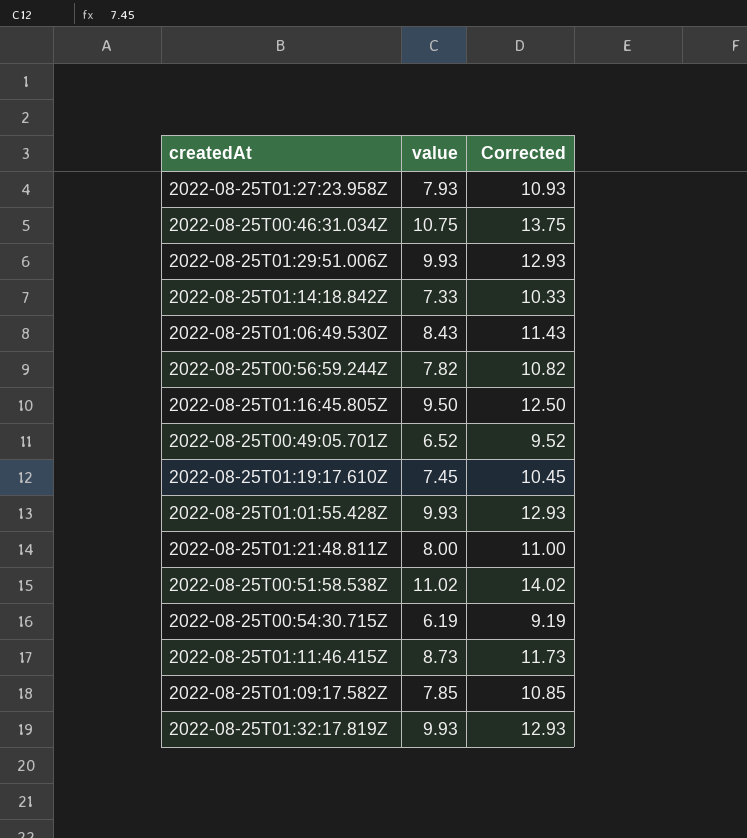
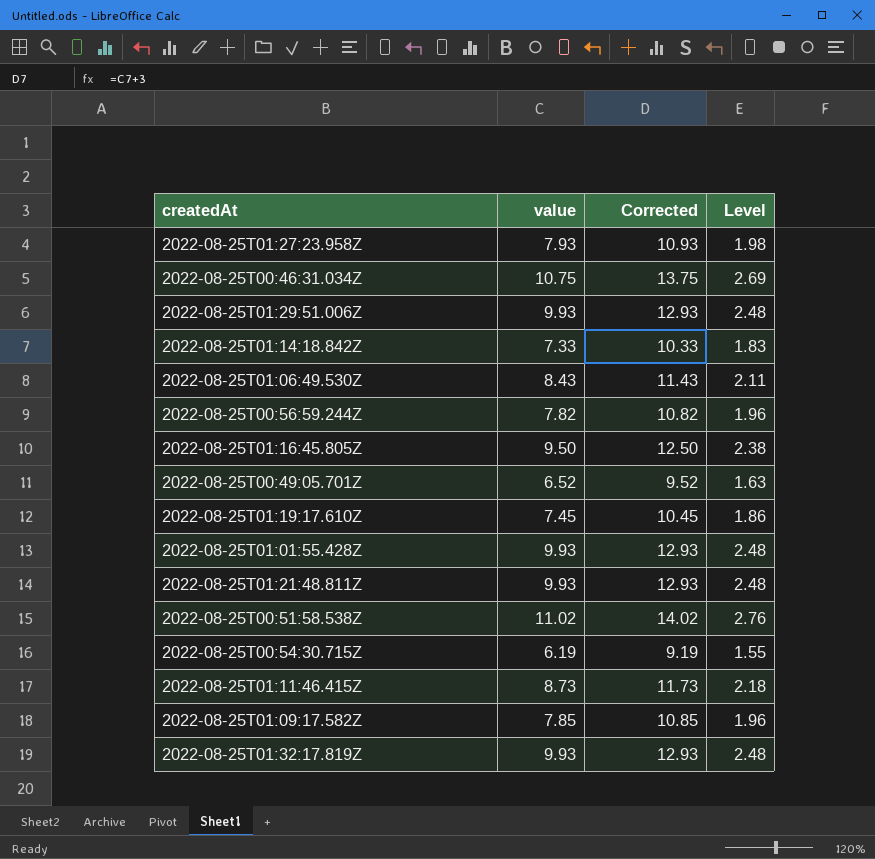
column Level | formula: none -> [value] * 0.25
2022-08-25T01:21:48.811Z | value: 8.00 -> 9.93
2022-08-25T01:21:48.811Z | Corrected: 11.00 -> 12.93

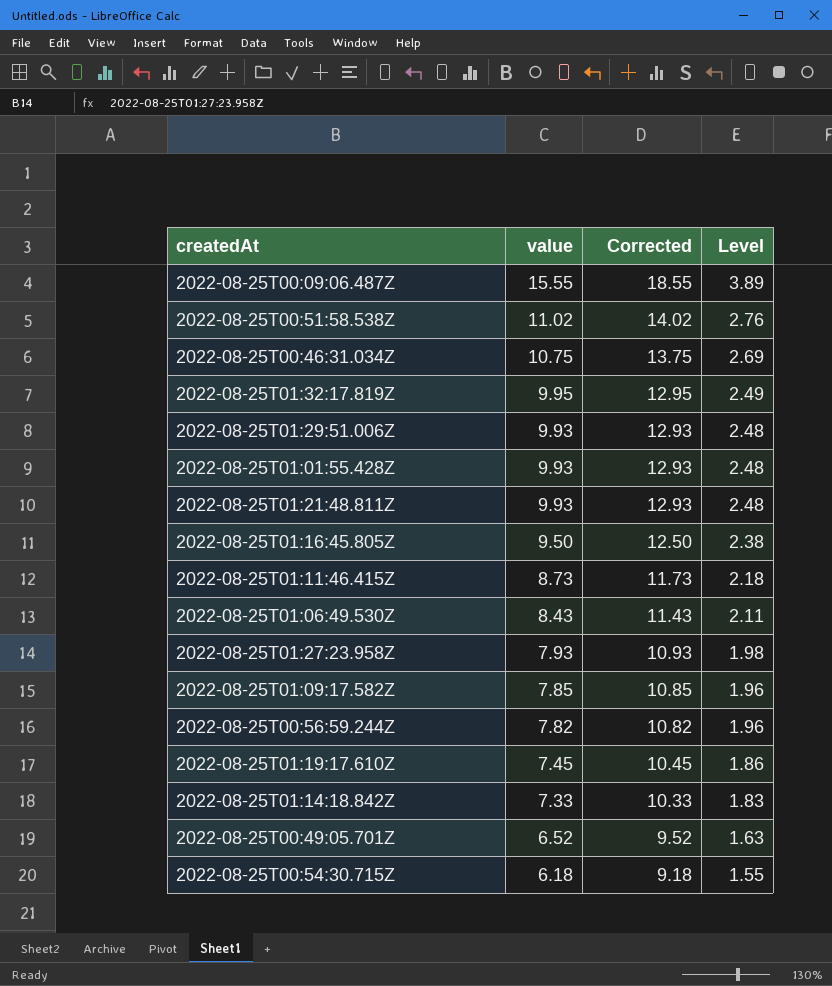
row order: none -> value descending
row 2022-08-25T00:09:06.487Z: none -> 15.55 | 18.55 | 3.89
2022-08-25T01:32:17.819Z | value: 9.93 -> 9.95
2022-08-25T01:32:17.819Z | Corrected: 12.93 -> 12.95
2022-08-25T01:32:17.819Z | Level: 2.48 -> 2.49
2022-08-25T00:54:30.715Z | value: 6.19 -> 6.18
2022-08-25T00:54:30.715Z | Corrected: 9.19 -> 9.18

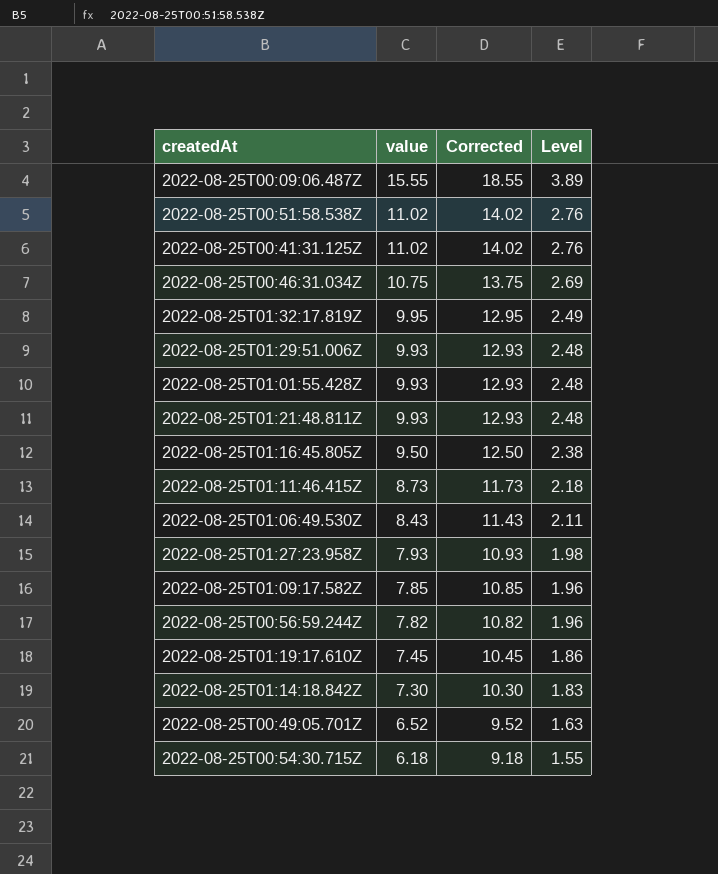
row 2022-08-25T00:41:31.125Z: none -> 11.02 | 14.02 | 2.76
2022-08-25T01:14:18.842Z | value: 7.33 -> 7.30
2022-08-25T01:14:18.842Z | Corrected: 10.33 -> 10.30

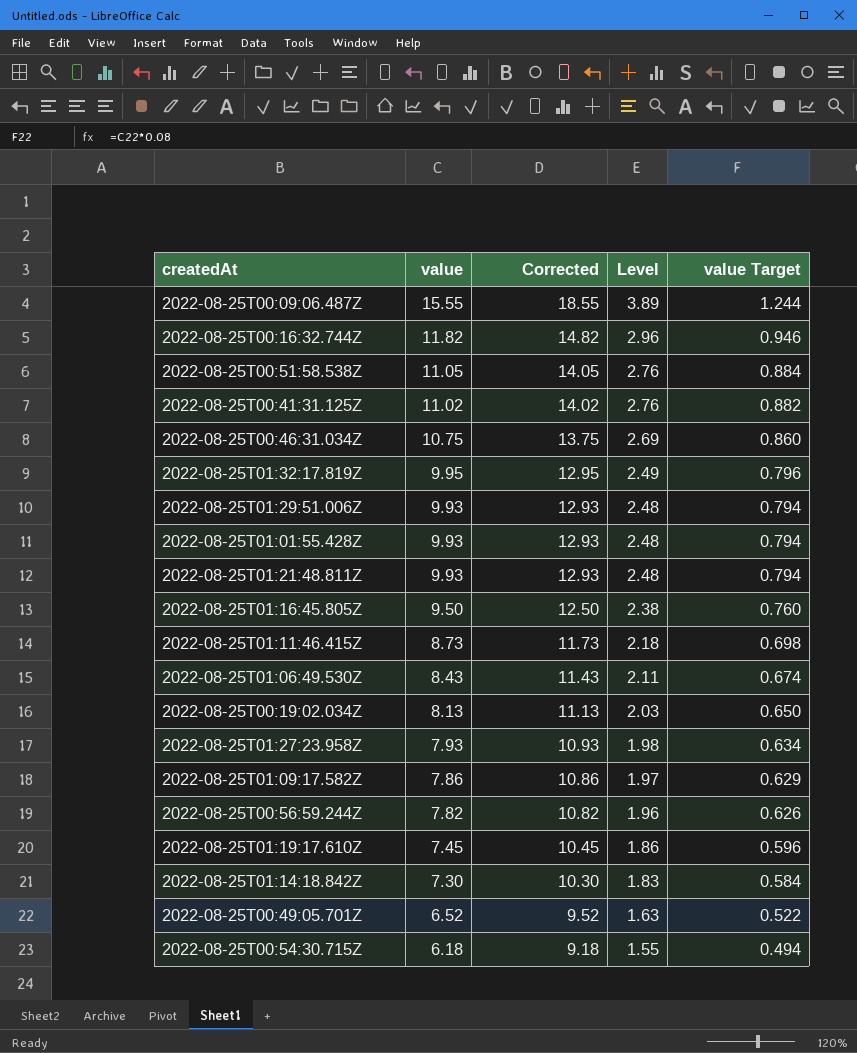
column value Target | formula: none -> [value] * 0.08
row 2022-08-25T00:16:32.744Z: none -> 11.82 | 14.82 | 2.96 | 0.946
2022-08-25T00:51:58.538Z | value: 11.02 -> 11.05
2022-08-25T00:51:58.538Z | Corrected: 14.02 -> 14.05
row 2022-08-25T00:19:02.034Z: none -> 8.13 | 11.13 | 2.03 | 0.650
2022-08-25T01:09:17.582Z | value: 7.85 -> 7.86
2022-08-25T01:09:17.582Z | Corrected: 10.85 -> 10.86
2022-08-25T01:09:17.582Z | Level: 1.96 -> 1.97

